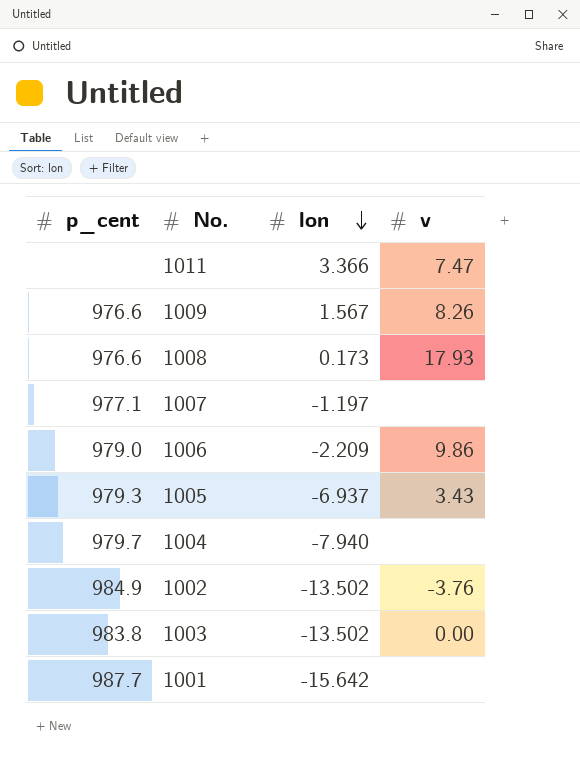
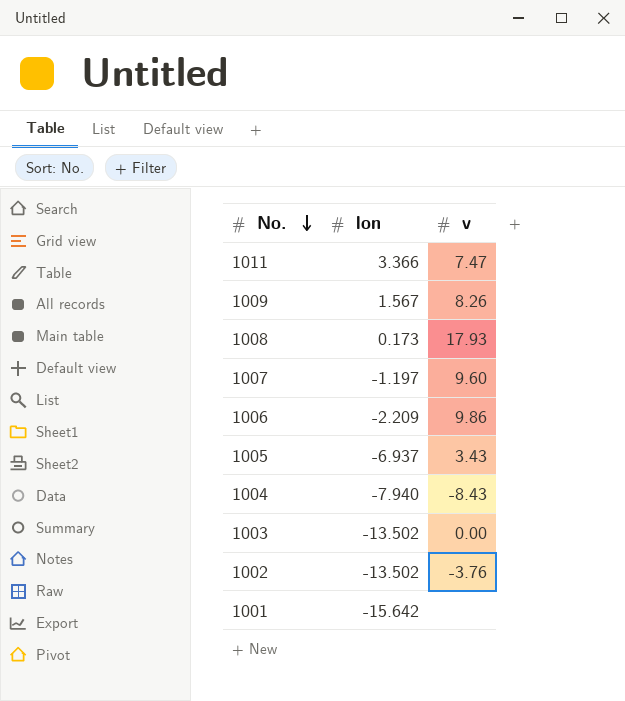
row order: lon descending -> No. descending
column p_cent | position: 1 -> none
1007 | v: none -> 9.60
1004 | v: none -> -8.43

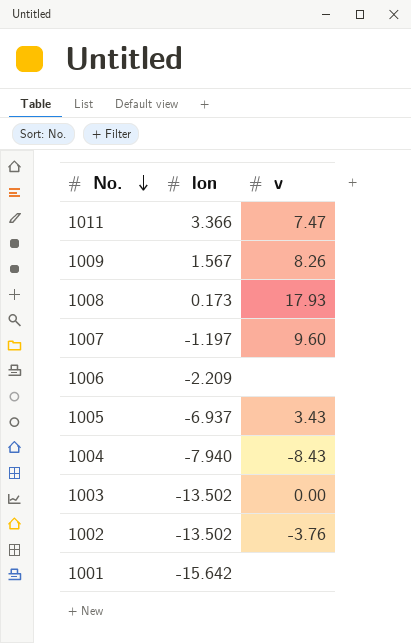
1006 | v: 9.86 -> none

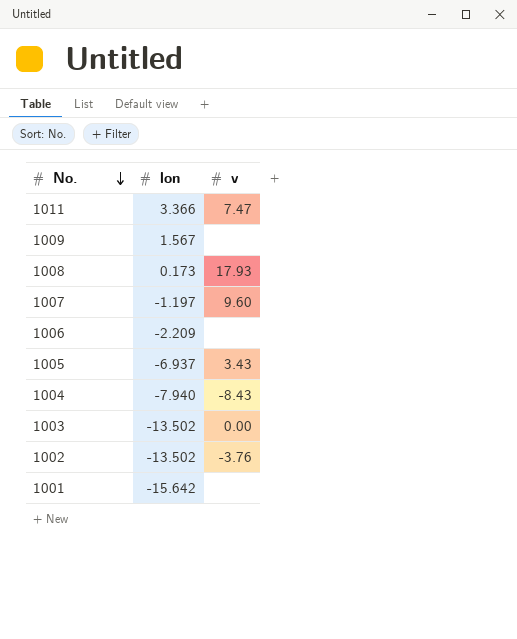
1009 | v: 8.26 -> none

